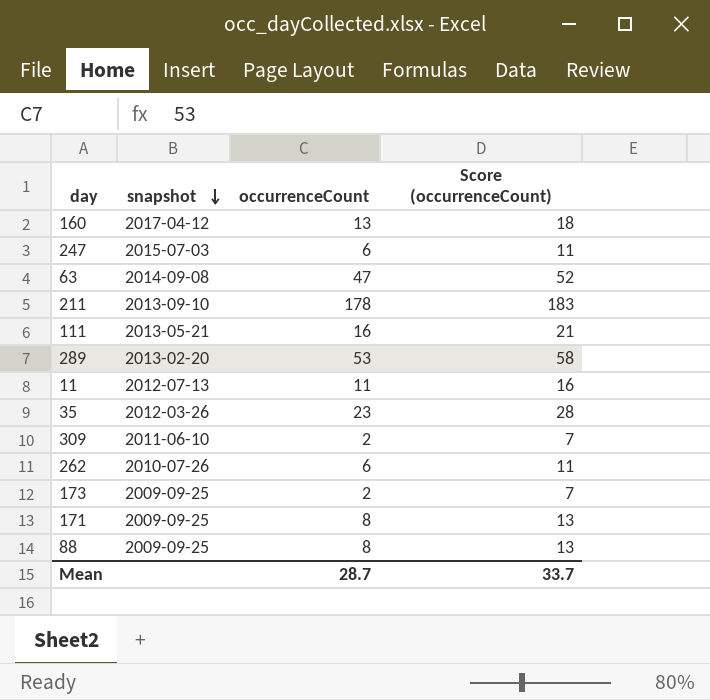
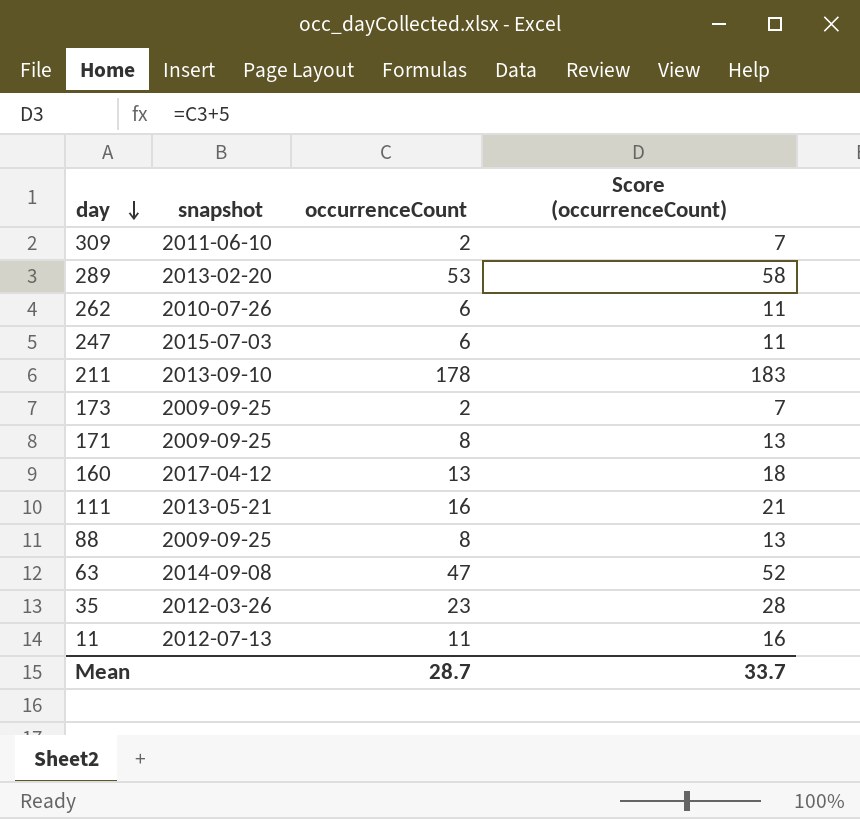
row order: snapshot descending -> day descending

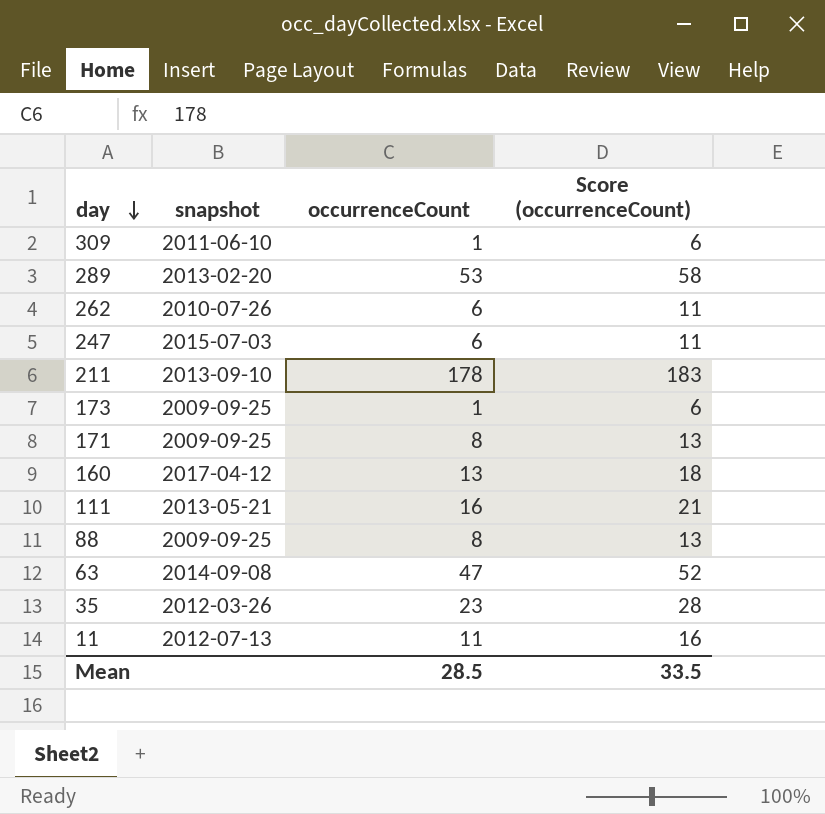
309 | occurrenceCount: 2 -> 1
309 | Score (occurrenceCount): 7 -> 6
173 | occurrenceCount: 2 -> 1
173 | Score (occurrenceCount): 7 -> 6
Mean | occurrenceCount: 28.7 -> 28.5
Mean | Score (occurrenceCount): 33.7 -> 33.5

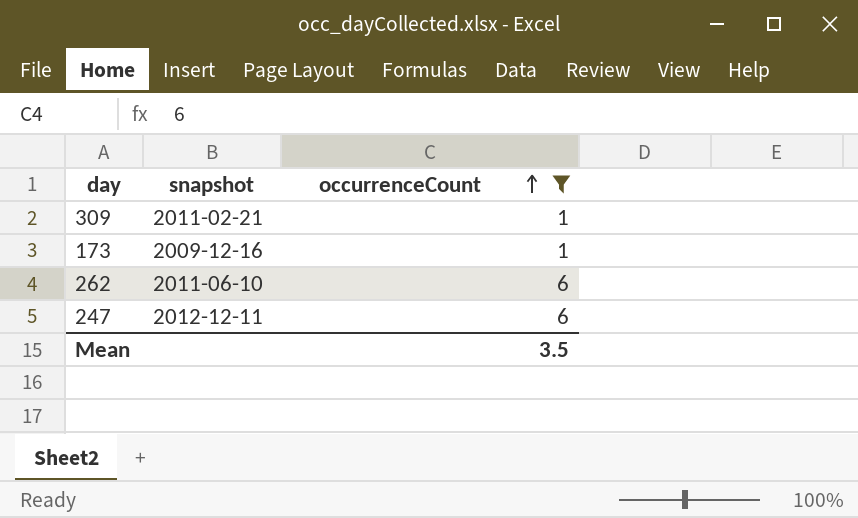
filter: none -> occurrenceCount <= 6
row order: day descending -> occurrenceCount ascending
column Score (occurrenceCount) | formula: [occurrenceCount] + 5 -> none
309 | snapshot: 2011-06-10 -> 2011-02-21
173 | snapshot: 2009-09-25 -> 2009-12-16
262 | snapshot: 2010-07-26 -> 2011-06-10
247 | snapshot: 2015-07-03 -> 2012-12-11
Mean | occurrenceCount: 28.5 -> 3.5

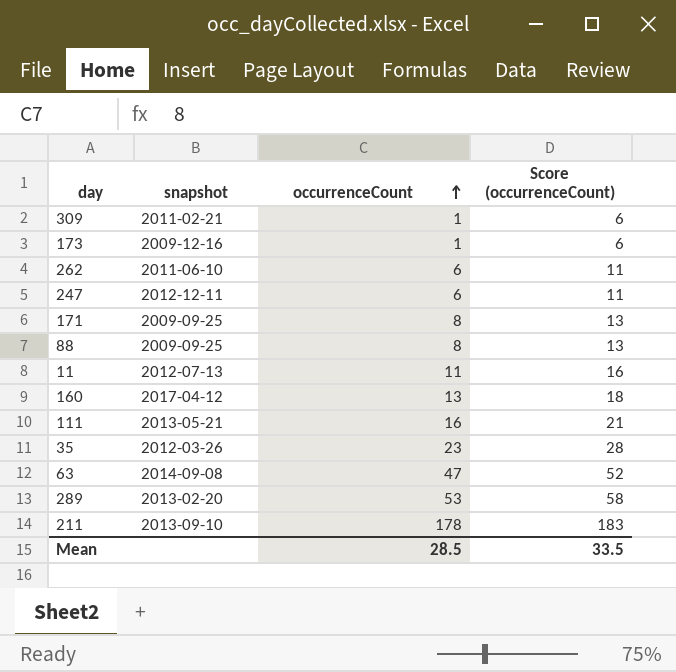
filter: occurrenceCount <= 6 -> none
column Score (occurrenceCount) | formula: none -> [occurrenceCount] + 5
Mean | occurrenceCount: 3.5 -> 28.5

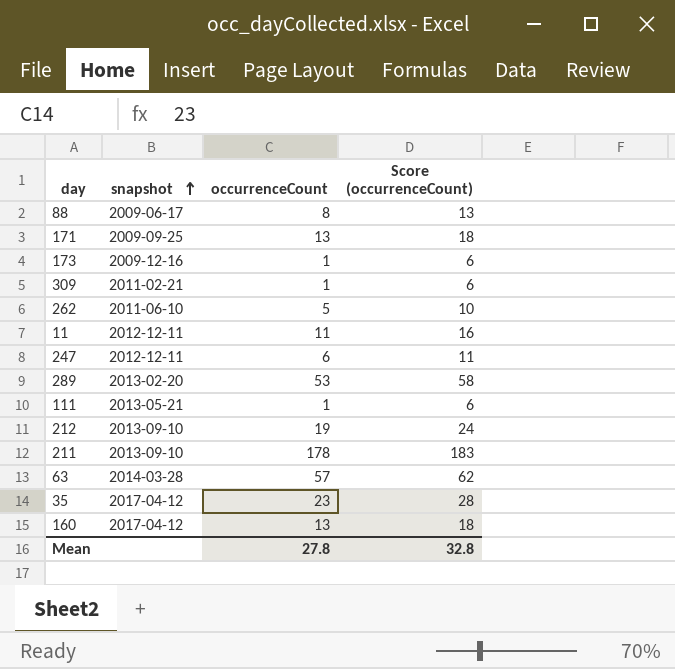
row order: occurrenceCount ascending -> snapshot ascending
88 | snapshot: 2009-09-25 -> 2009-06-17
171 | occurrenceCount: 8 -> 13
171 | Score (occurrenceCount): 13 -> 18
262 | occurrenceCount: 6 -> 5
262 | Score (occurrenceCount): 11 -> 10
11 | snapshot: 2012-07-13 -> 2012-12-11
111 | occurrenceCount: 16 -> 1
111 | Score (occurrenceCount): 21 -> 6
row 212: none -> 2013-09-10 | 19 | 24
63 | snapshot: 2014-09-08 -> 2014-03-28
63 | occurrenceCount: 47 -> 57
63 | Score (occurrenceCount): 52 -> 62
35 | snapshot: 2012-03-26 -> 2017-04-12
Mean | occurrenceCount: 28.5 -> 27.8
Mean | Score (occurrenceCount): 33.5 -> 32.8

